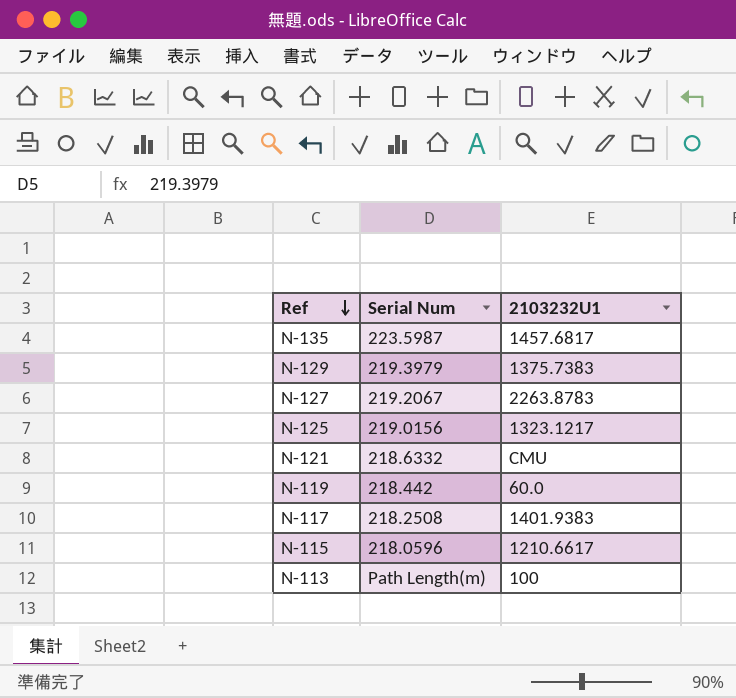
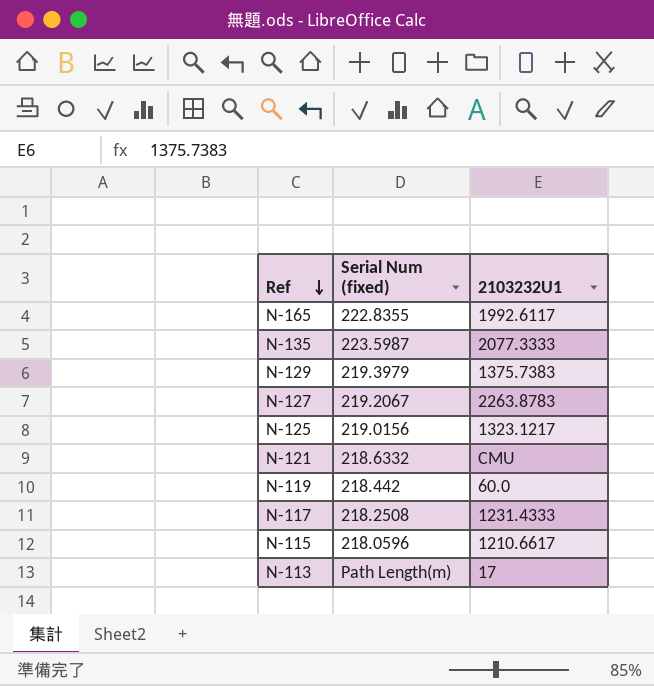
column name: Serial Num -> Serial Num (fixed)
row N-165: none -> 222.8355 | 1992.6117
N-135 | 2103232U1: 1457.6817 -> 2077.3333
N-117 | 2103232U1: 1401.9383 -> 1231.4333
N-113 | 2103232U1: 100 -> 17

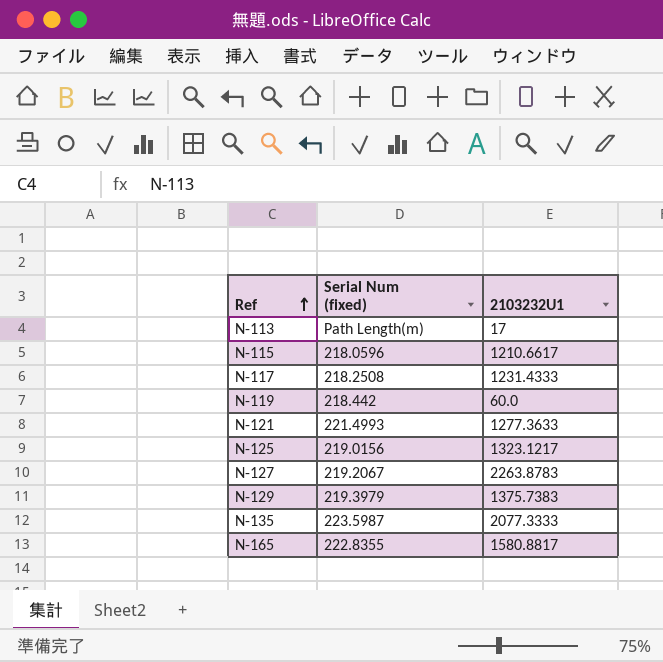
row order: Ref descending -> Ref ascending
N-121 | Serial Num (fixed): 218.6332 -> 221.4993
N-121 | 2103232U1: CMU -> 1277.3633
N-165 | 2103232U1: 1992.6117 -> 1580.8817

